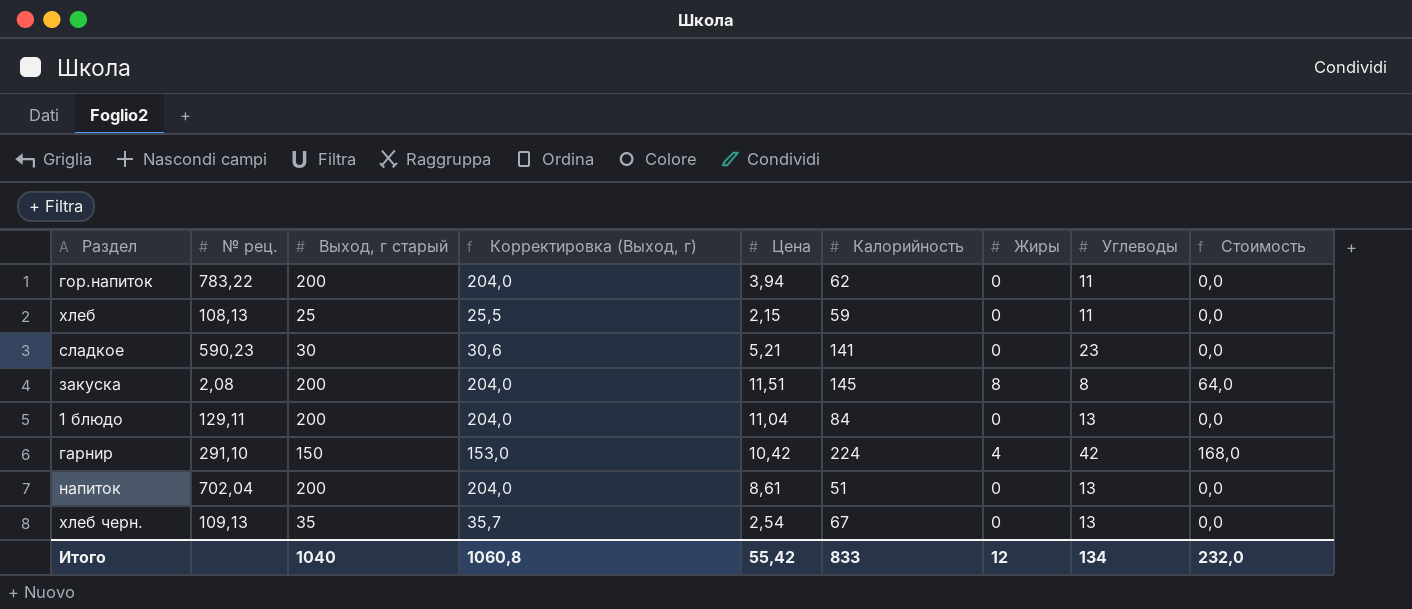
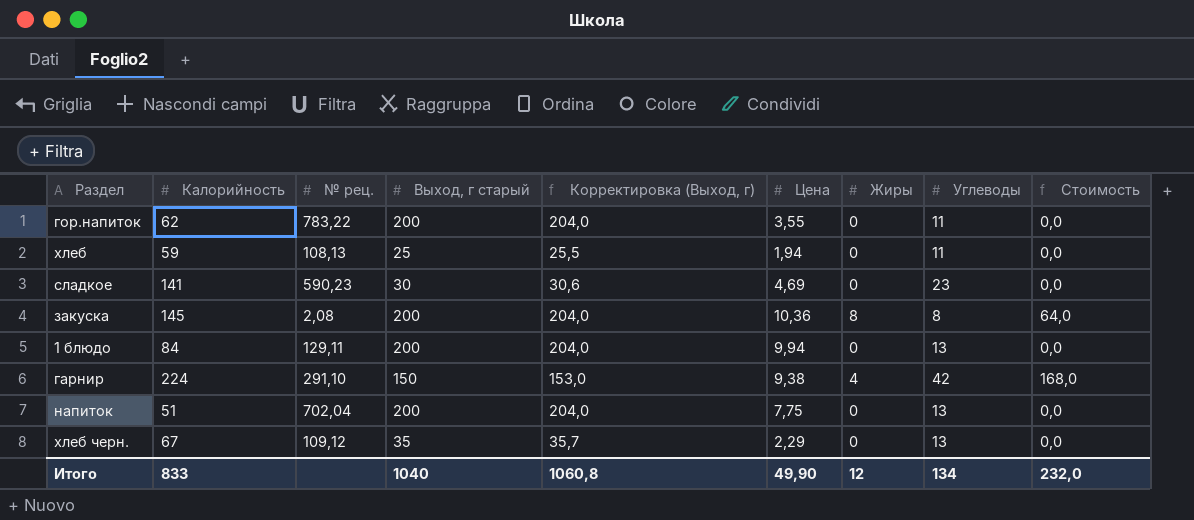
column Калорийность | position: 6 -> 2
гор.напиток | Цена: 3,94 -> 3,55
хлеб | Цена: 2,15 -> 1,94
сладкое | Цена: 5,21 -> 4,69
закуска | Цена: 11,51 -> 10,36
1 блюдо | Цена: 11,04 -> 9,94
гарнир | Цена: 10,42 -> 9,38
напиток | Цена: 8,61 -> 7,75
хлеб черн. | № рец.: 109,13 -> 109,12
хлеб черн. | Цена: 2,54 -> 2,29
Итого | Цена: 55,42 -> 49,90

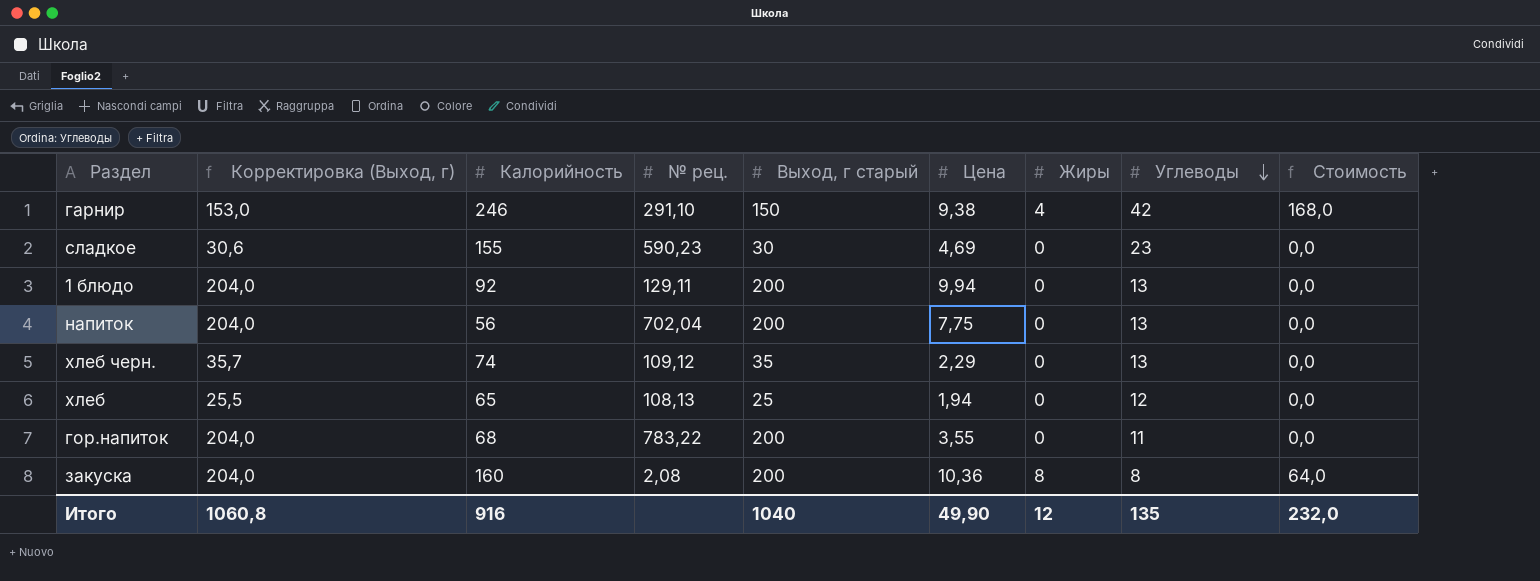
row order: none -> Углеводы descending
column Корректировка (Выход, г) | position: 5 -> 2
гарнир | Калорийность: 224 -> 246
сладкое | Калорийность: 141 -> 155
1 блюдо | Калорийность: 84 -> 92
напиток | Калорийность: 51 -> 56
хлеб черн. | Калорийность: 67 -> 74
хлеб | Калорийность: 59 -> 65
хлеб | Углеводы: 11 -> 12
гор.напиток | Калорийность: 62 -> 68
закуска | Калорийность: 145 -> 160
Итого | Калорийность: 833 -> 916
Итого | Углеводы: 134 -> 135

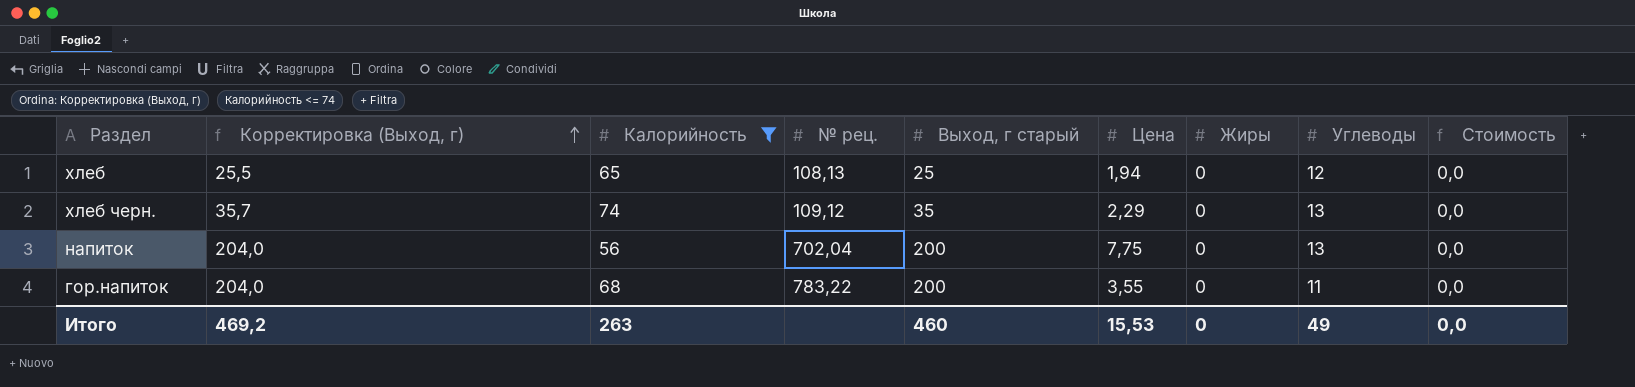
filter: none -> Калорийность <= 74
row order: Углеводы descending -> Корректировка (Выход, г) ascending
Итого | Корректировка (Выход, г): 1060,8 -> 469,2
Итого | Калорийность: 916 -> 263
Итого | Выход, г старый: 1040 -> 460
Итого | Цена: 49,90 -> 15,53
Итого | Жиры: 12 -> 0
Итого | Углеводы: 135 -> 49
Итого | Стоимость: 232,0 -> 0,0

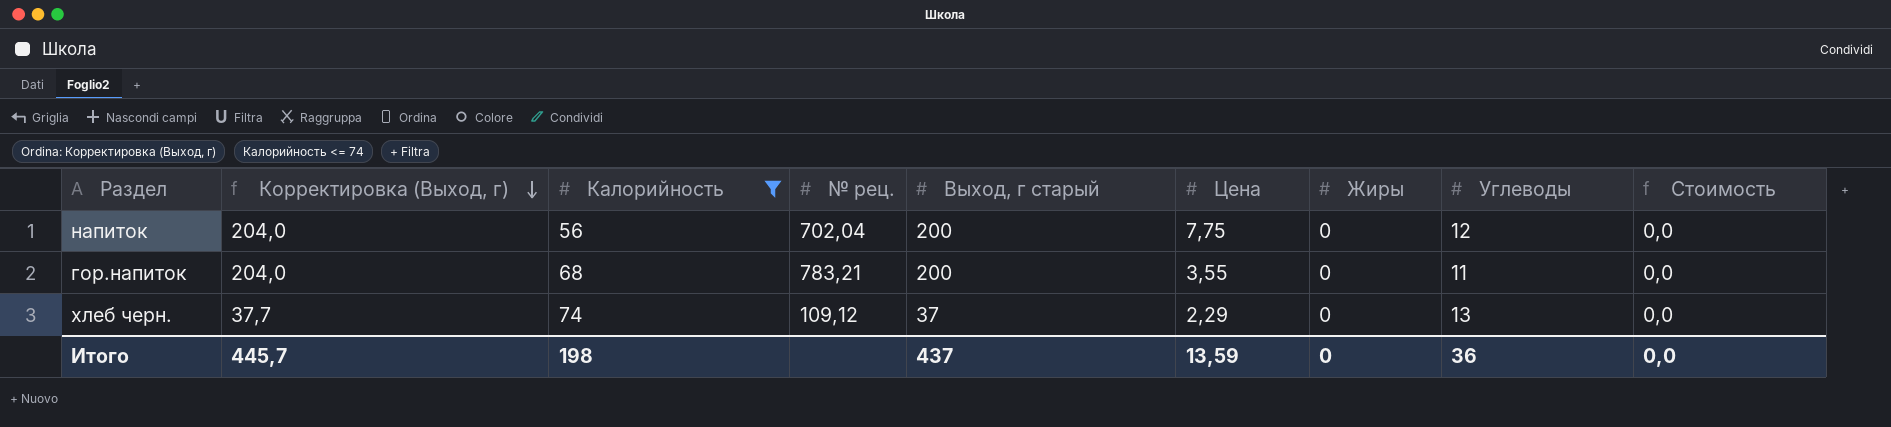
row order: Корректировка (Выход, г) ascending -> Корректировка (Выход, г) descending
row хлеб: 25,5 | 65 | 108,13 | 25 | 1,94 | 0 | 12 | 0,0 -> none
напиток | Углеводы: 13 -> 12
гор.напиток | № рец.: 783,22 -> 783,21
хлеб черн. | Корректировка (Выход, г): 35,7 -> 37,7
хлеб черн. | Выход, г старый: 35 -> 37
Итого | Корректировка (Выход, г): 469,2 -> 445,7
Итого | Калорийность: 263 -> 198
Итого | Выход, г старый: 460 -> 437
Итого | Цена: 15,53 -> 13,59
Итого | Углеводы: 49 -> 36

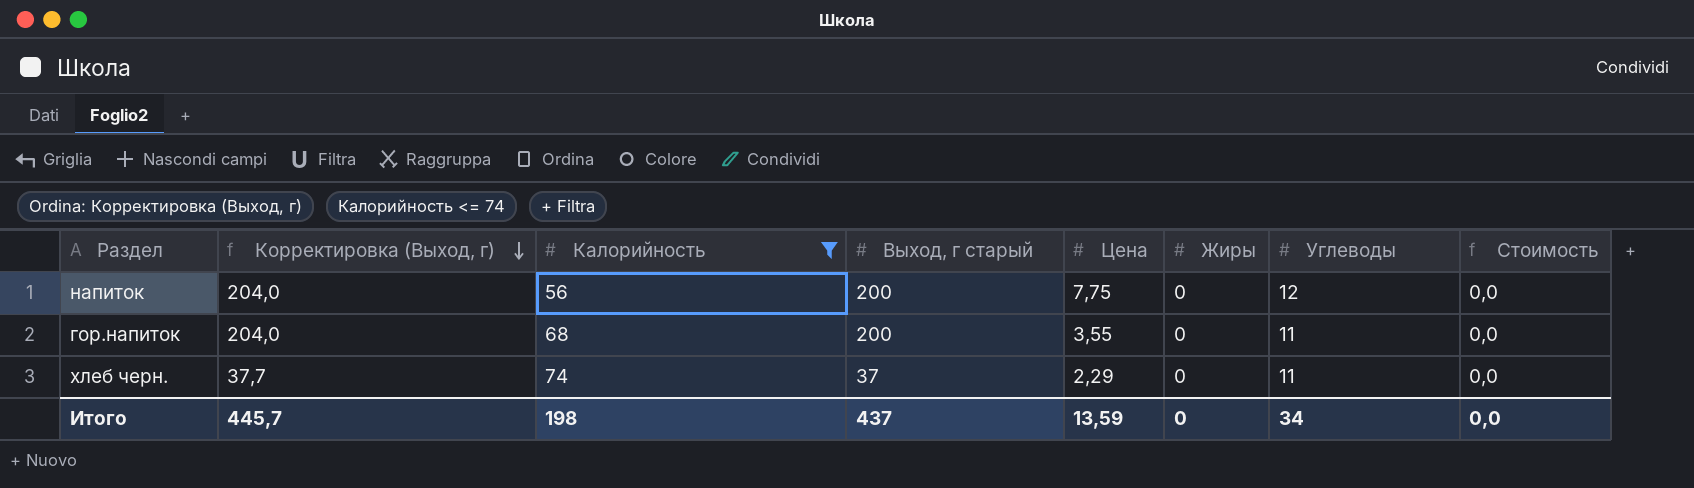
column № рец. | position: 4 -> none
хлеб черн. | Углеводы: 13 -> 11
Итого | Углеводы: 36 -> 34

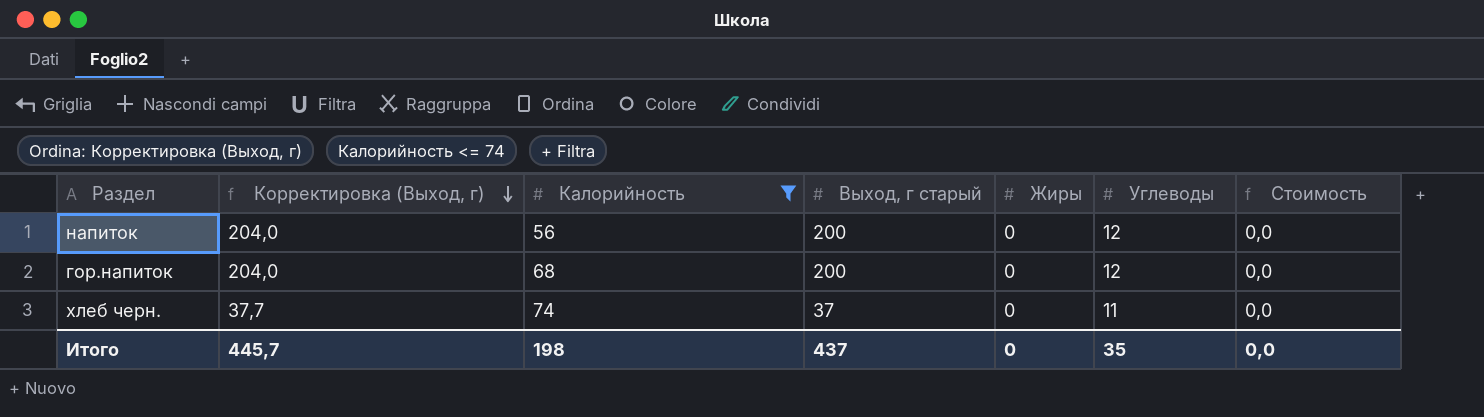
column Цена | position: 5 -> none
гор.напиток | Углеводы: 11 -> 12
Итого | Углеводы: 34 -> 35

